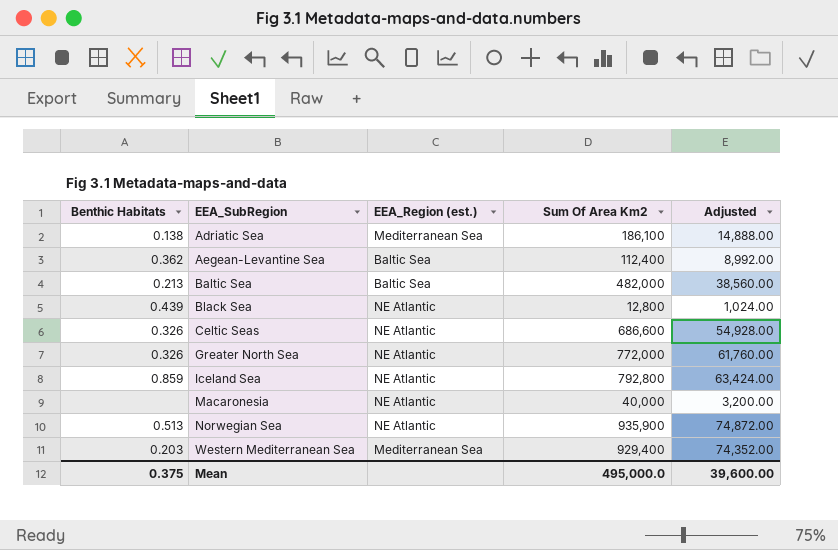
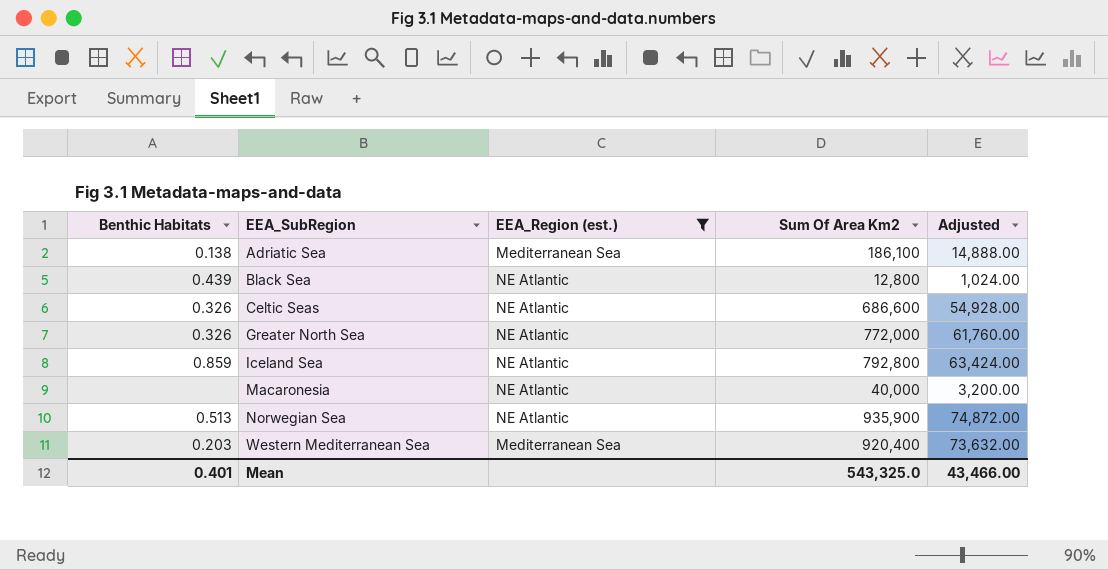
filter: none -> EEA_Region (est.) != Baltic Sea
Western Mediterranean Sea | Sum Of Area Km2: 929,400 -> 920,400
Western Mediterranean Sea | Adjusted: 74,352.00 -> 73,632.00
Mean | Benthic Habitats: 0.375 -> 0.401
Mean | Sum Of Area Km2: 495,000.0 -> 543,325.0
Mean | Adjusted: 39,600.00 -> 43,466.00

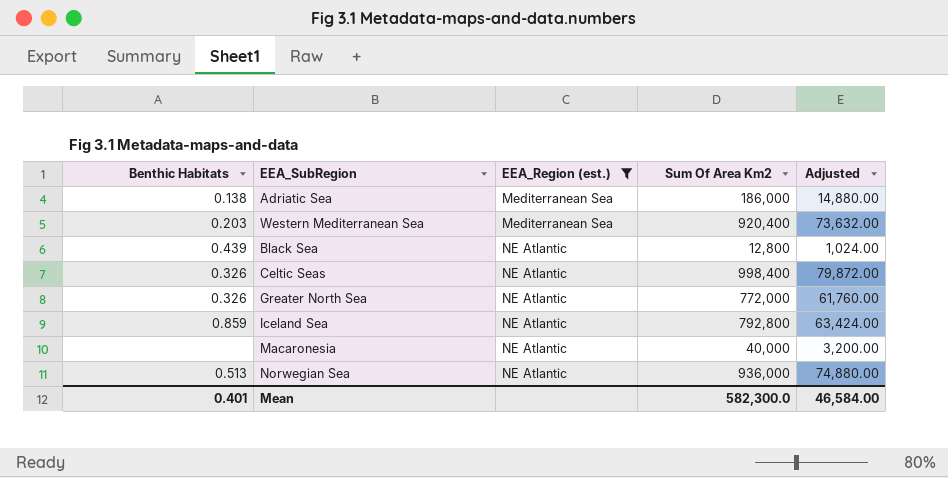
row order: EEA_SubRegion ascending -> EEA_Region (est.) ascending
Adriatic Sea | Sum Of Area Km2: 186,100 -> 186,000
Adriatic Sea | Adjusted: 14,888.00 -> 14,880.00
Celtic Seas | Sum Of Area Km2: 686,600 -> 998,400
Celtic Seas | Adjusted: 54,928.00 -> 79,872.00
Norwegian Sea | Sum Of Area Km2: 935,900 -> 936,000
Norwegian Sea | Adjusted: 74,872.00 -> 74,880.00
Mean | Sum Of Area Km2: 543,325.0 -> 582,300.0
Mean | Adjusted: 43,466.00 -> 46,584.00

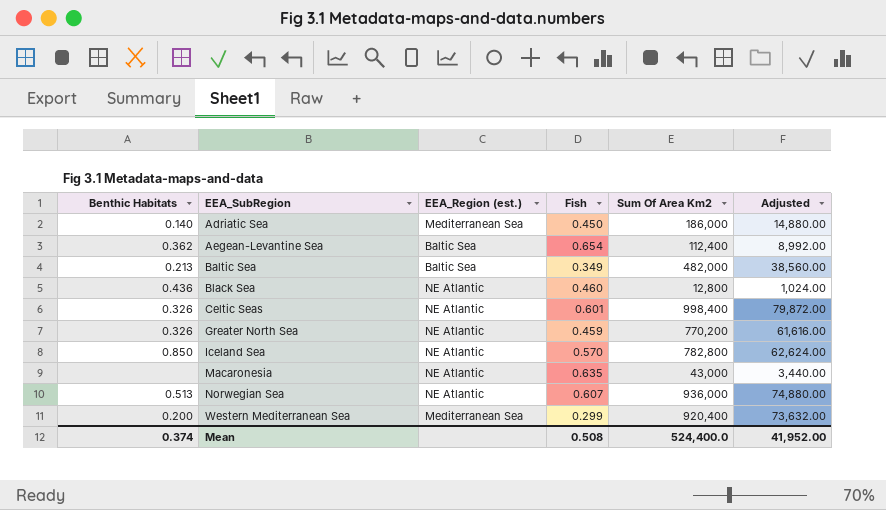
filter: EEA_Region (est.) != Baltic Sea -> none
row order: EEA_Region (est.) ascending -> EEA_SubRegion ascending
column Fish | position: none -> 4
Adriatic Sea | Benthic Habitats: 0.138 -> 0.140
Black Sea | Benthic Habitats: 0.439 -> 0.436
Greater North Sea | Sum Of Area Km2: 772,000 -> 770,200
Greater North Sea | Adjusted: 61,760.00 -> 61,616.00
Iceland Sea | Benthic Habitats: 0.859 -> 0.850
Iceland Sea | Sum Of Area Km2: 792,800 -> 782,800
Iceland Sea | Adjusted: 63,424.00 -> 62,624.00
Macaronesia | Sum Of Area Km2: 40,000 -> 43,000
Macaronesia | Adjusted: 3,200.00 -> 3,440.00
Western Mediterranean Sea | Benthic Habitats: 0.203 -> 0.200
Mean | Benthic Habitats: 0.401 -> 0.374
Mean | Sum Of Area Km2: 582,300.0 -> 524,400.0
Mean | Adjusted: 46,584.00 -> 41,952.00

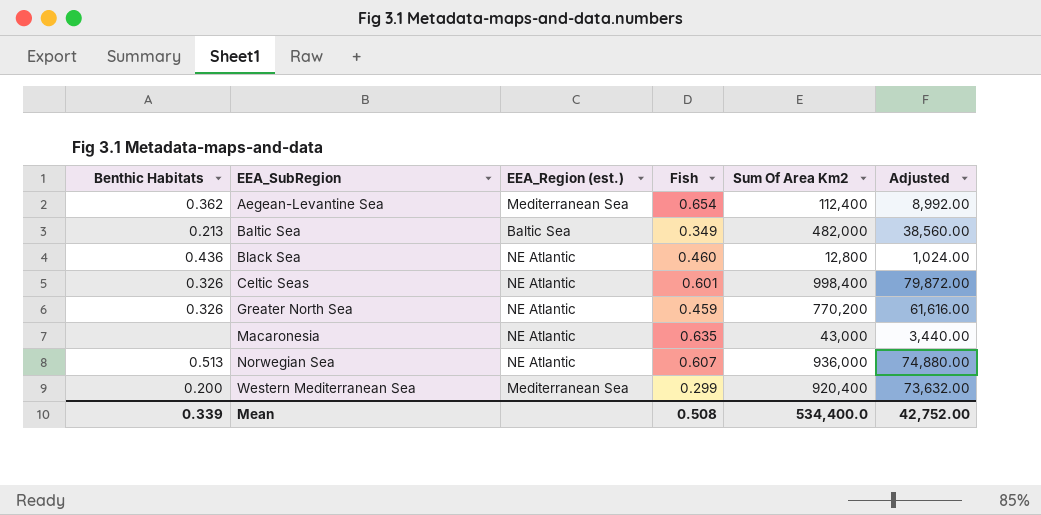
row Adriatic Sea: 0.140 | Mediterranean Sea | 0.450 | 186,000 | 14,880.00 -> none
row Iceland Sea: 0.850 | NE Atlantic | 0.570 | 782,800 | 62,624.00 -> none
Aegean-Levantine Sea | EEA_Region (est.): Baltic Sea -> Mediterranean Sea
Mean | Benthic Habitats: 0.374 -> 0.339
Mean | Sum Of Area Km2: 524,400.0 -> 534,400.0
Mean | Adjusted: 41,952.00 -> 42,752.00

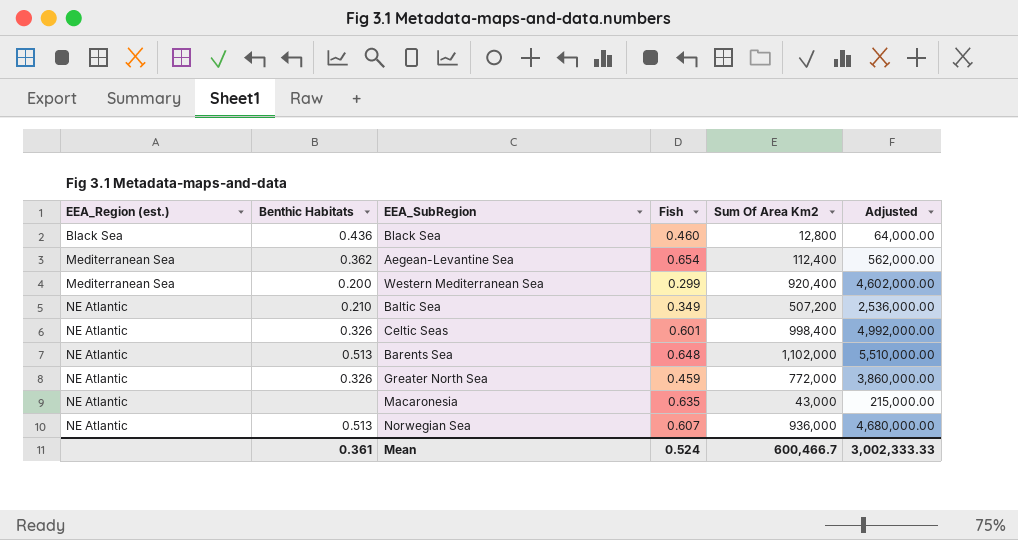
row order: EEA_SubRegion ascending -> EEA_Region (est.) ascending
column EEA_Region (est.) | position: 3 -> 1
column Adjusted | formula: [Sum Of Area Km2] * 0.08 -> [Sum Of Area Km2] * 5
Black Sea | EEA_Region (est.): NE Atlantic -> Black Sea
Baltic Sea | EEA_Region (est.): Baltic Sea -> NE Atlantic
Baltic Sea | Benthic Habitats: 0.213 -> 0.210
Baltic Sea | Sum Of Area Km2: 482,000 -> 507,200
row Barents Sea: none -> NE Atlantic | 0.513 | 0.648 | 1,102,000 | 5,510,000.00
Greater North Sea | Sum Of Area Km2: 770,200 -> 772,000
Mean | Benthic Habitats: 0.339 -> 0.361
Mean | Fish: 0.508 -> 0.524
Mean | Sum Of Area Km2: 534,400.0 -> 600,466.7
Mean | Adjusted: 42,752.00 -> 3,002,333.33

